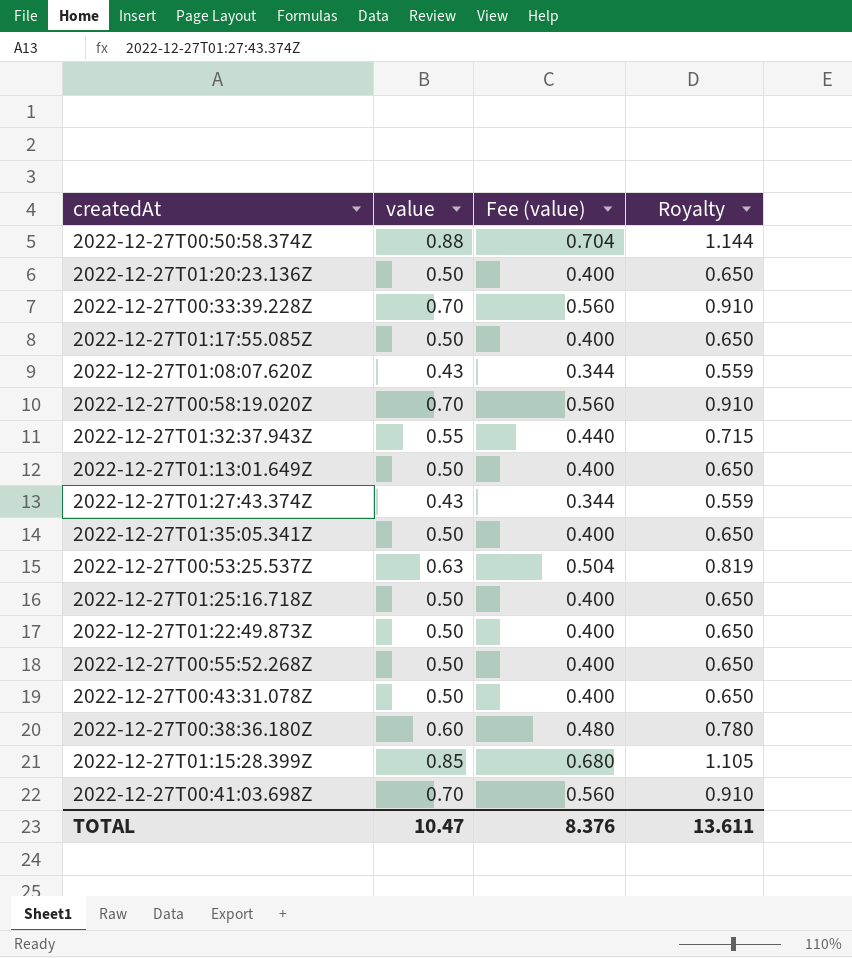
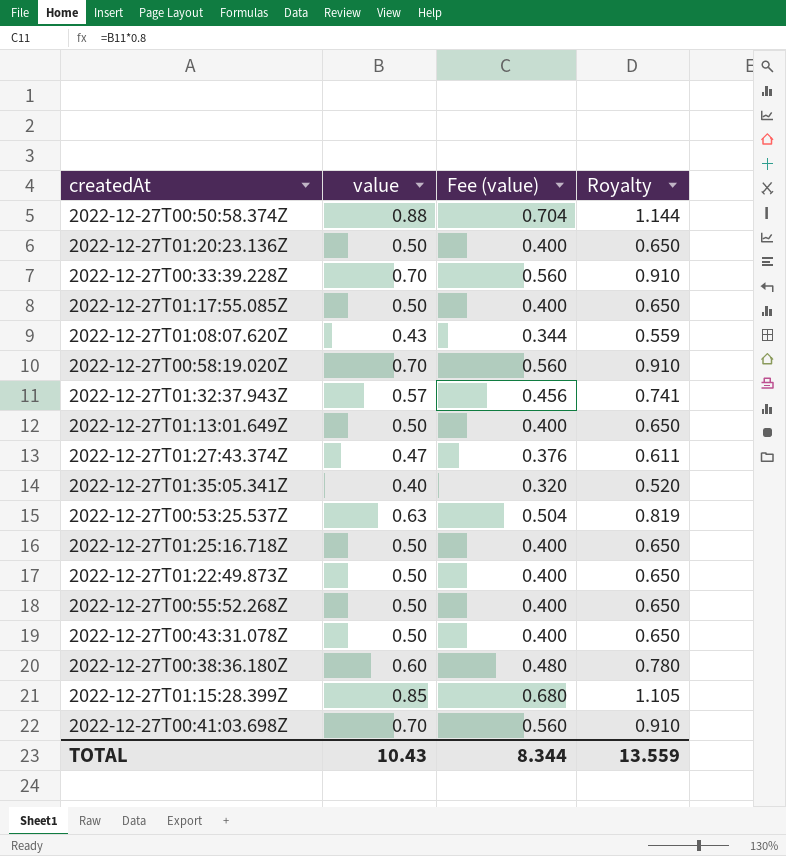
2022-12-27T01:32:37.943Z | value: 0.55 -> 0.57
2022-12-27T01:32:37.943Z | Fee (value): 0.440 -> 0.456
2022-12-27T01:32:37.943Z | Royalty: 0.715 -> 0.741
2022-12-27T01:27:43.374Z | value: 0.43 -> 0.47
2022-12-27T01:27:43.374Z | Fee (value): 0.344 -> 0.376
2022-12-27T01:27:43.374Z | Royalty: 0.559 -> 0.611
2022-12-27T01:35:05.341Z | value: 0.50 -> 0.40
2022-12-27T01:35:05.341Z | Fee (value): 0.400 -> 0.320
2022-12-27T01:35:05.341Z | Royalty: 0.650 -> 0.520
TOTAL | value: 10.47 -> 10.43
TOTAL | Fee (value): 8.376 -> 8.344
TOTAL | Royalty: 13.611 -> 13.559

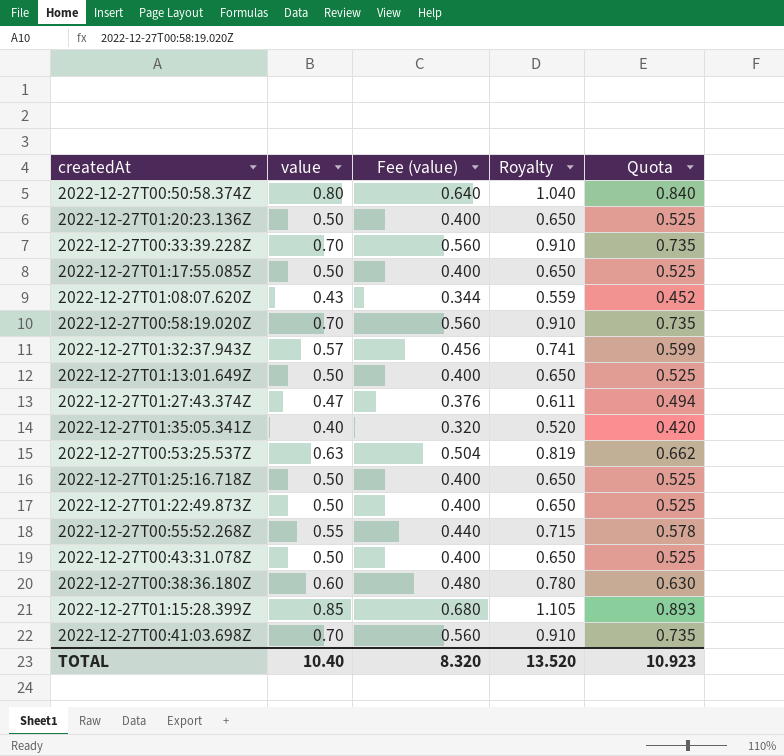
column Quota | formula: none -> [value] * 1.05
2022-12-27T00:50:58.374Z | value: 0.88 -> 0.80
2022-12-27T00:50:58.374Z | Fee (value): 0.704 -> 0.640
2022-12-27T00:50:58.374Z | Royalty: 1.144 -> 1.040
2022-12-27T00:55:52.268Z | value: 0.50 -> 0.55
2022-12-27T00:55:52.268Z | Fee (value): 0.400 -> 0.440
2022-12-27T00:55:52.268Z | Royalty: 0.650 -> 0.715
TOTAL | value: 10.43 -> 10.40
TOTAL | Fee (value): 8.344 -> 8.320
TOTAL | Royalty: 13.559 -> 13.520

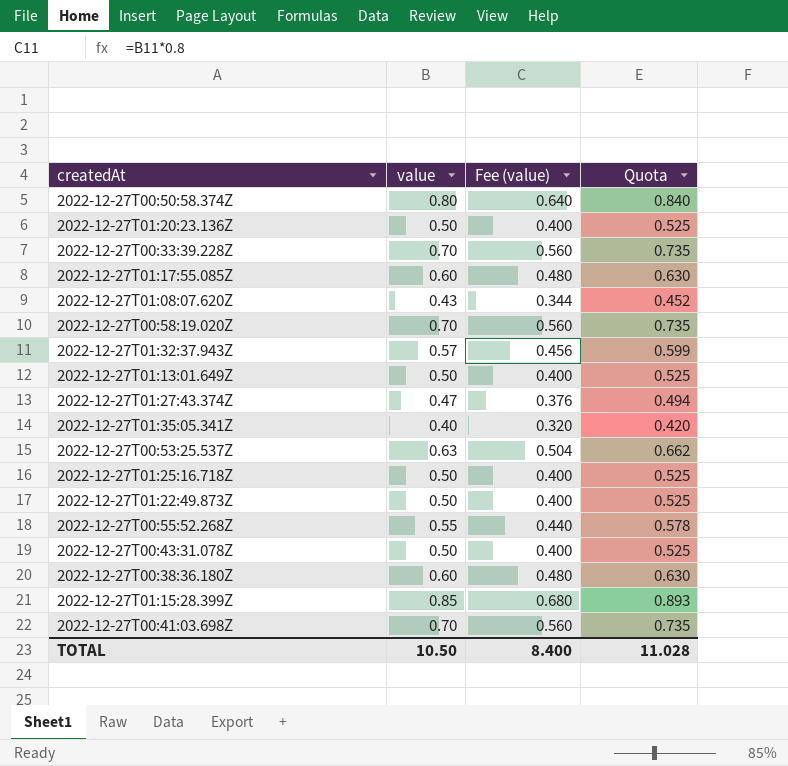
column Royalty | formula: [value] * 1.3 -> none
2022-12-27T01:17:55.085Z | value: 0.50 -> 0.60
2022-12-27T01:17:55.085Z | Fee (value): 0.400 -> 0.480
2022-12-27T01:17:55.085Z | Quota: 0.525 -> 0.630
TOTAL | value: 10.40 -> 10.50
TOTAL | Fee (value): 8.320 -> 8.400
TOTAL | Quota: 10.923 -> 11.028

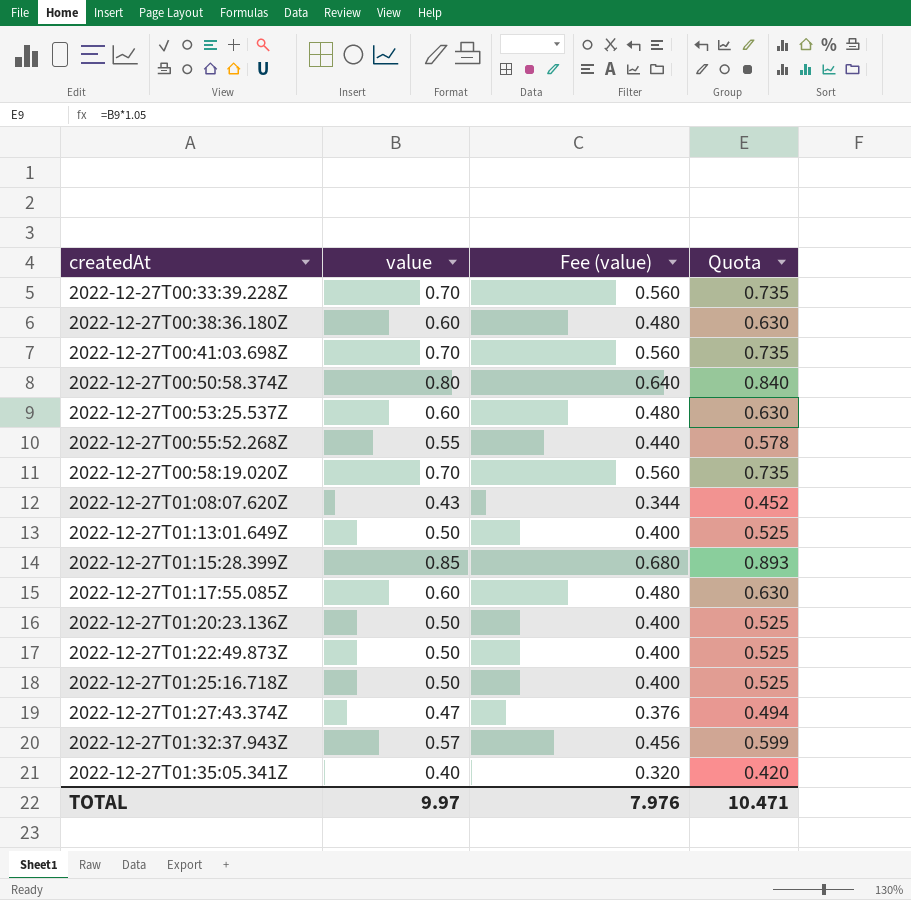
row order: none -> createdAt ascending
row 2022-12-27T00:43:31.078Z: 0.50 | 0.400 | 0.525 -> none
2022-12-27T00:53:25.537Z | value: 0.63 -> 0.60
2022-12-27T00:53:25.537Z | Fee (value): 0.504 -> 0.480
2022-12-27T00:53:25.537Z | Quota: 0.662 -> 0.630
TOTAL | value: 10.50 -> 9.97
TOTAL | Fee (value): 8.400 -> 7.976
TOTAL | Quota: 11.028 -> 10.471

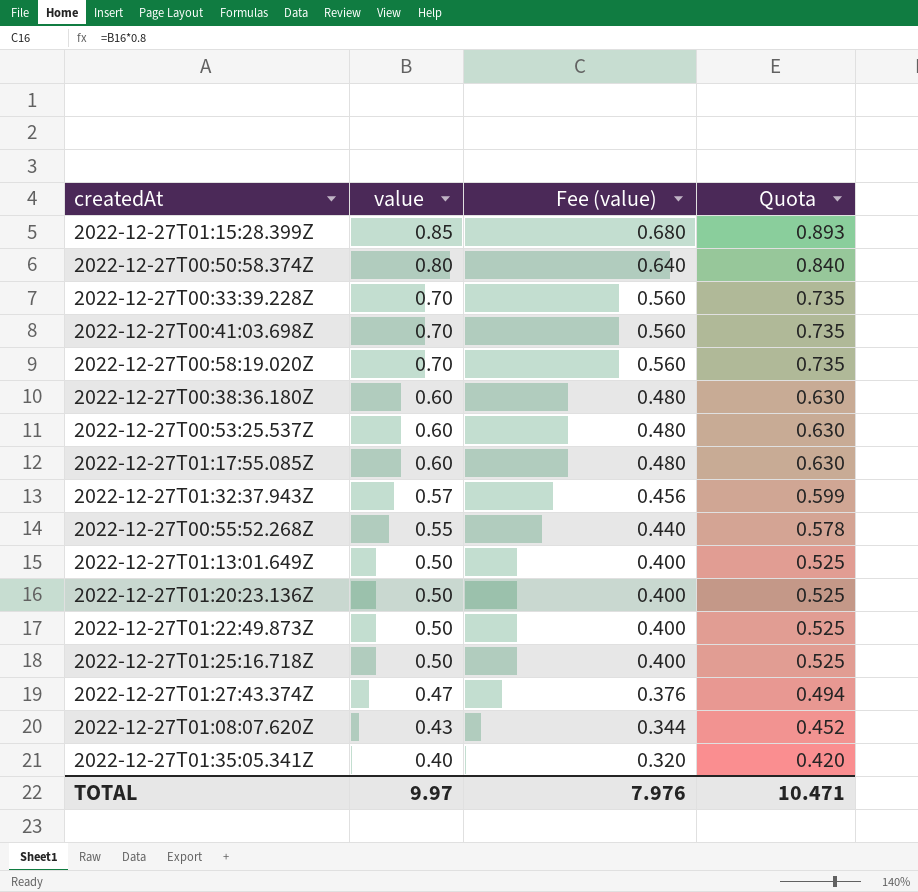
row order: createdAt ascending -> value descending

